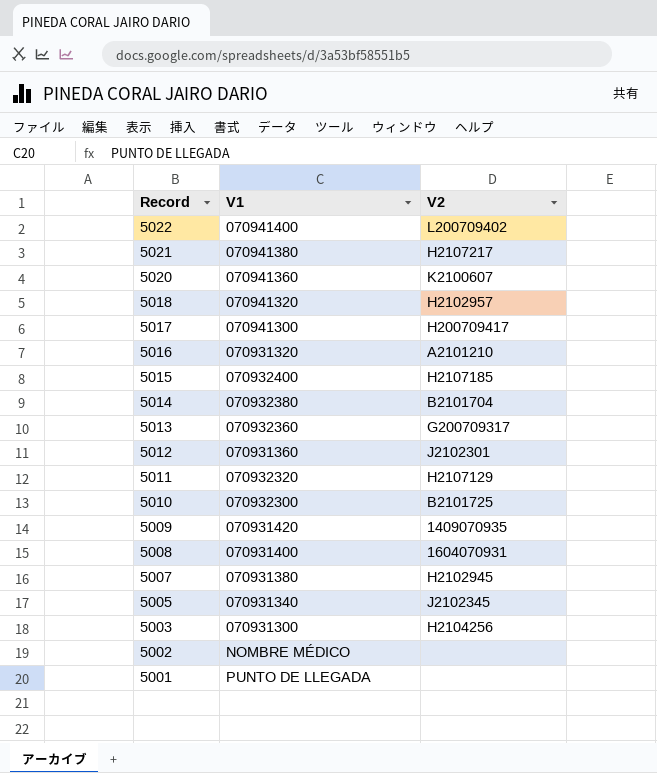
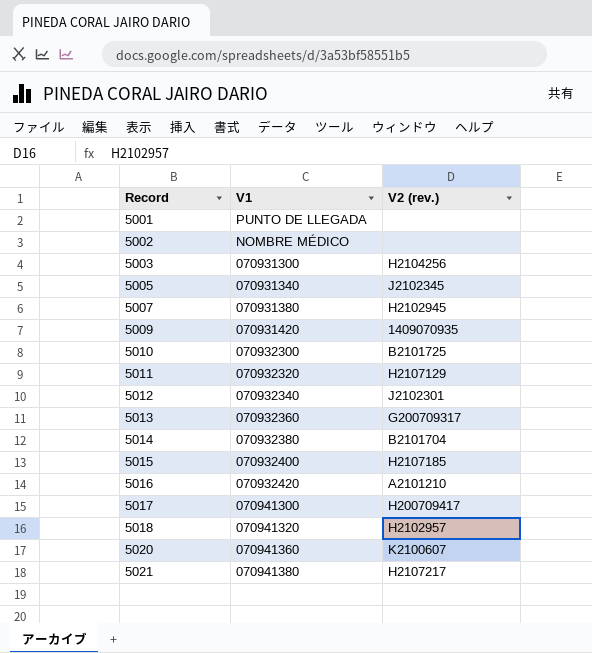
row order: Record descending -> Record ascending
column name: V2 -> V2 (rev.)
row 5022: 070941400 | L200709402 -> none
row 5008: 070931400 | 1604070931 -> none
5012 | V1: 070931360 -> 070932340
5016 | V1: 070931320 -> 070932420

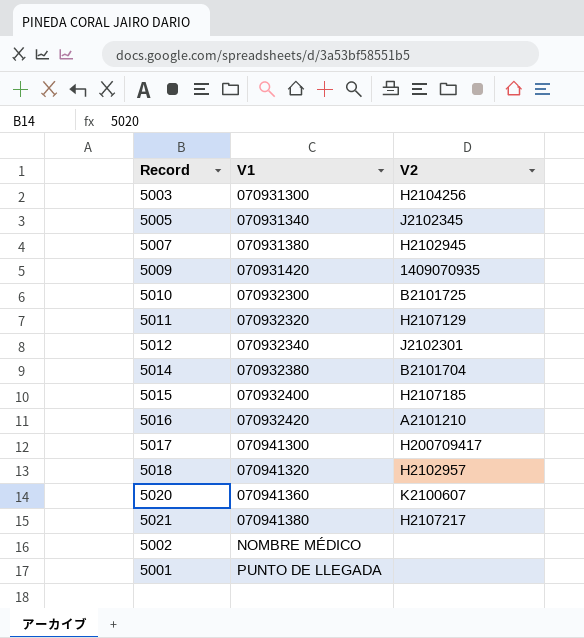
row order: Record ascending -> V1 ascending
column name: V2 (rev.) -> V2
row 5013: 070932360 | G200709317 -> none

